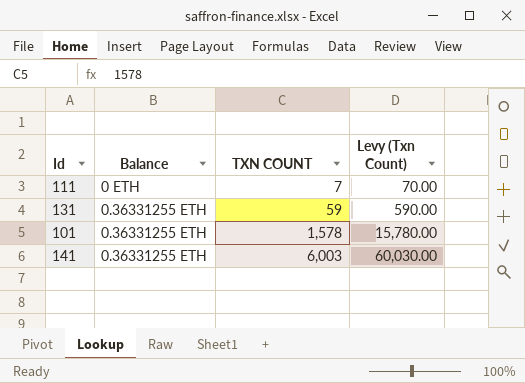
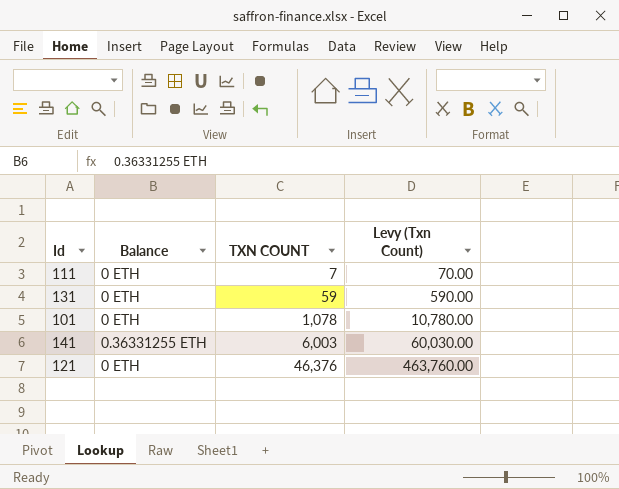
131 | Balance: 0.36331255 ETH -> 0 ETH
101 | Balance: 0.36331255 ETH -> 0 ETH
101 | TXN COUNT: 1,578 -> 1,078
101 | Levy (Txn Count): 15,780.00 -> 10,780.00
row 121: none -> 0 ETH | 46,376 | 463,760.00

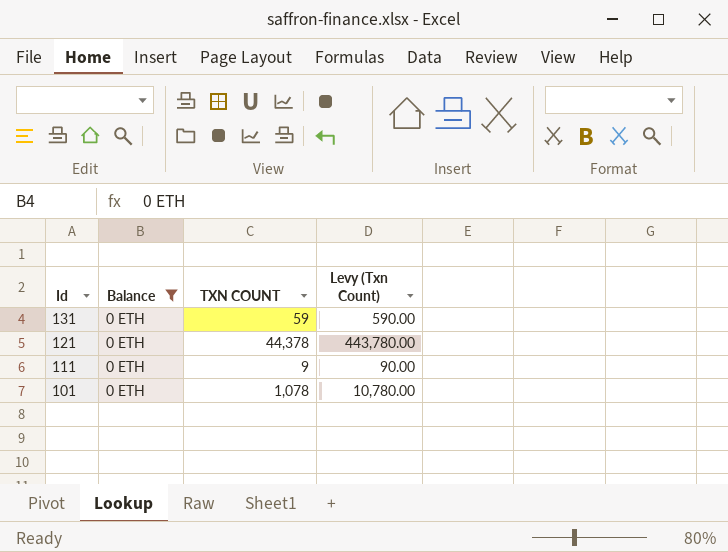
filter: none -> Balance = 0 ETH
row order: TXN COUNT ascending -> Id descending
121 | TXN COUNT: 46,376 -> 44,378
121 | Levy (Txn Count): 463,760.00 -> 443,780.00
111 | TXN COUNT: 7 -> 9
111 | Levy (Txn Count): 70.00 -> 90.00

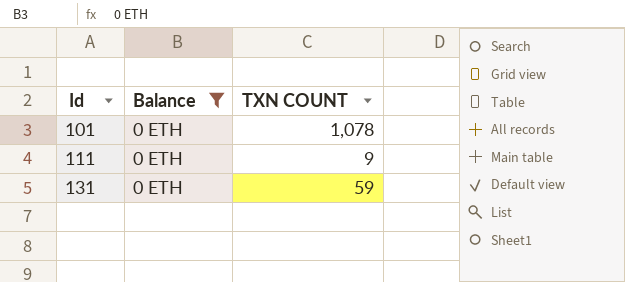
row order: Id descending -> Id ascending
column Levy (Txn Count) | formula: [TXN COUNT] * 10 -> none
row 121: 0 ETH | 44,378 | 443,780.00 -> none

